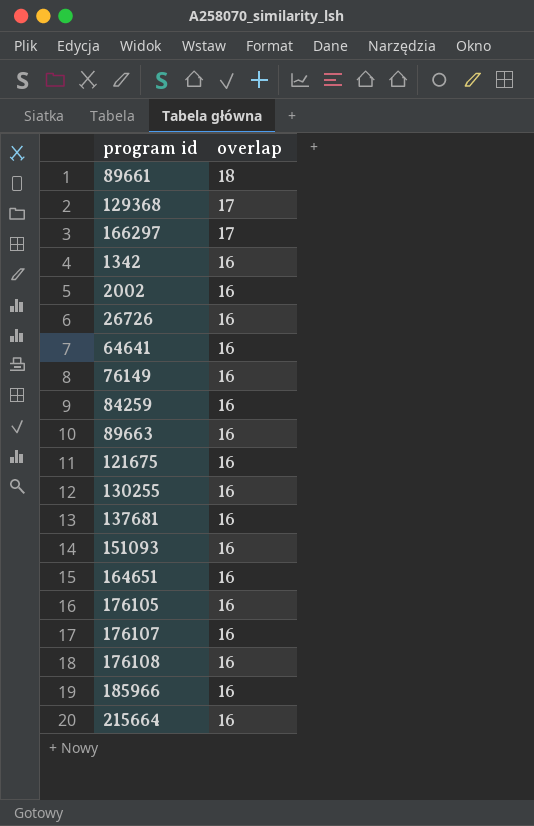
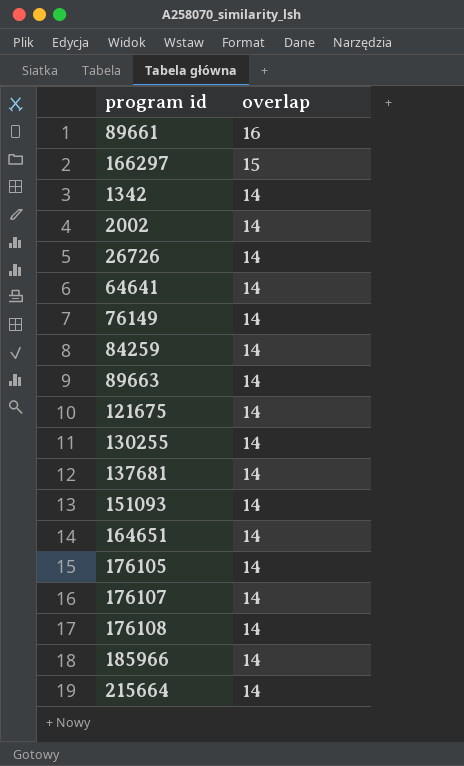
row 129368: 17 -> none
89661 | overlap: 18 -> 16
166297 | overlap: 17 -> 15
1342 | overlap: 16 -> 14
2002 | overlap: 16 -> 14
26726 | overlap: 16 -> 14
64641 | overlap: 16 -> 14
76149 | overlap: 16 -> 14
84259 | overlap: 16 -> 14
89663 | overlap: 16 -> 14
121675 | overlap: 16 -> 14
130255 | overlap: 16 -> 14
137681 | overlap: 16 -> 14
151093 | overlap: 16 -> 14
164651 | overlap: 16 -> 14
176105 | overlap: 16 -> 14
176107 | overlap: 16 -> 14
176108 | overlap: 16 -> 14
185966 | overlap: 16 -> 14
215664 | overlap: 16 -> 14

